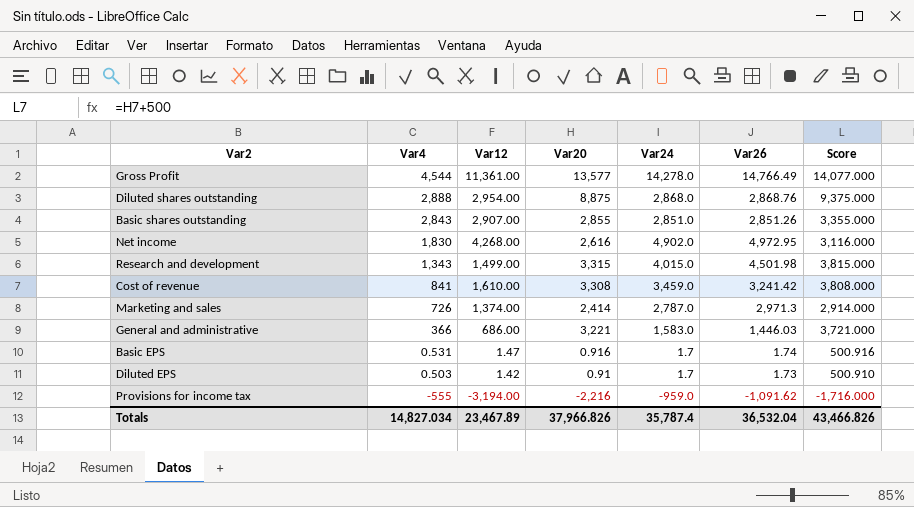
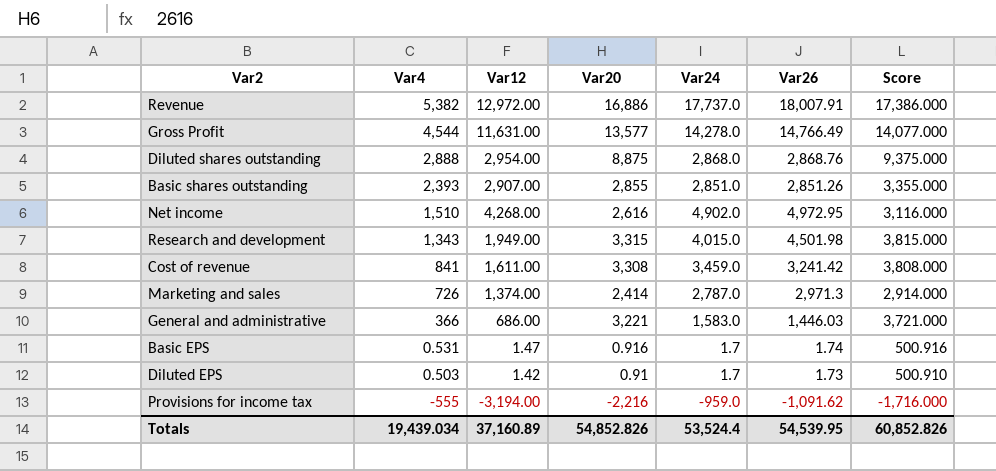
row Revenue: none -> 5,382 | 12,972.00 | 16,886 | 17,737.0 | 18,007.91 | 17,386.000
Gross Profit | Var12: 11,361.00 -> 11,631.00
Basic shares outstanding | Var4: 2,843 -> 2,393
Net income | Var4: 1,830 -> 1,510
Research and development | Var12: 1,499.00 -> 1,949.00
Cost of revenue | Var12: 1,610.00 -> 1,611.00
Totals | Var4: 14,827.034 -> 19,439.034
Totals | Var12: 23,467.89 -> 37,160.89
Totals | Var20: 37,966.826 -> 54,852.826
Totals | Var24: 35,787.4 -> 53,524.4
Totals | Var26: 36,532.04 -> 54,539.95
Totals | Score: 43,466.826 -> 60,852.826

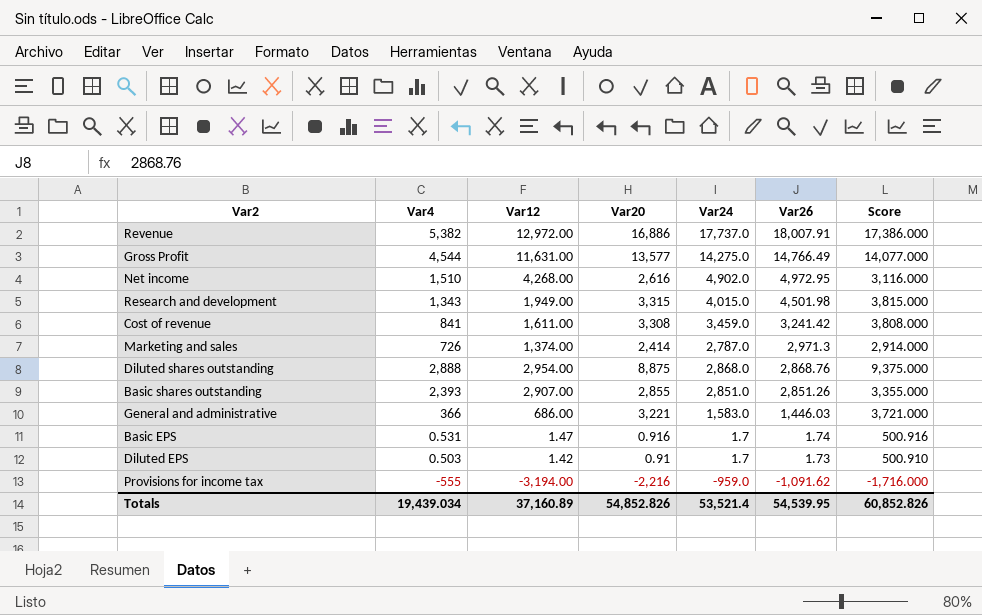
row order: Var4 descending -> Var26 descending
Gross Profit | Var24: 14,278.0 -> 14,275.0
Totals | Var24: 53,524.4 -> 53,521.4

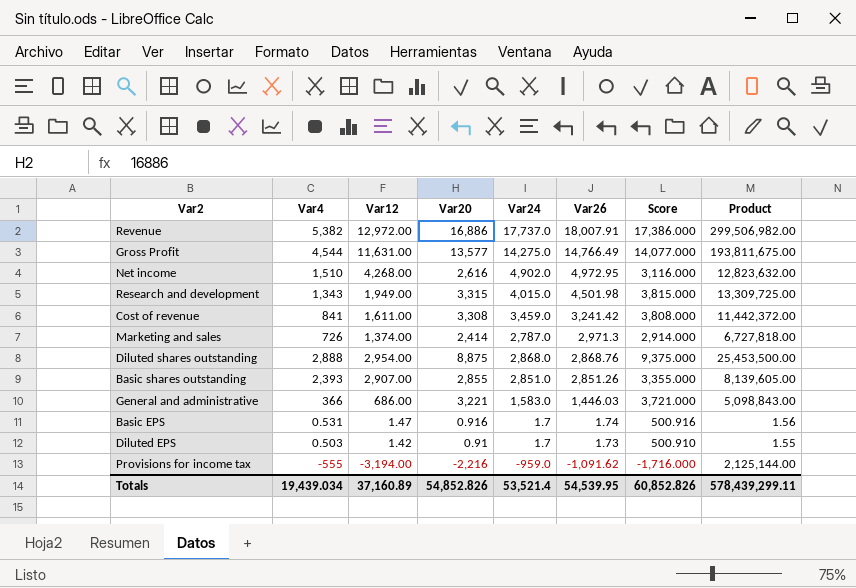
column Product | formula: none -> [Var20] * [Var24]

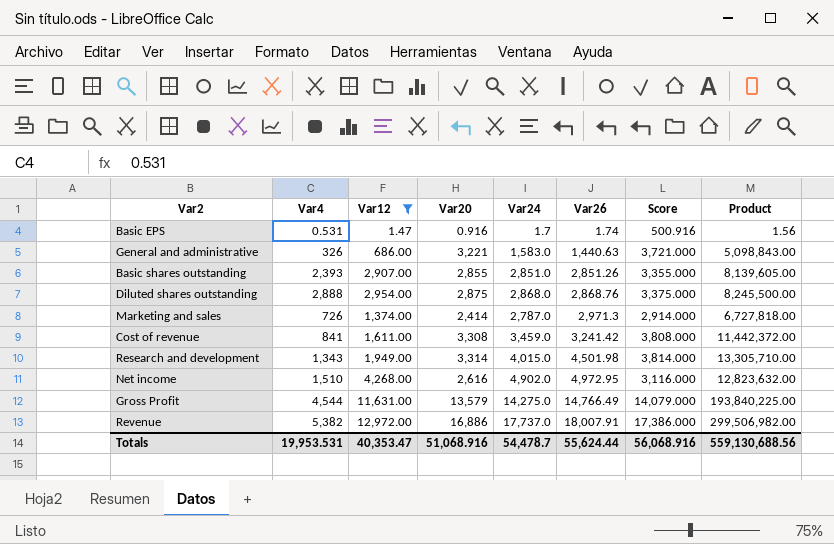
filter: none -> Var12 >= 1.47
row order: Var26 descending -> Var26 ascending
General and administrative | Var4: 366 -> 326
General and administrative | Var26: 1,446.03 -> 1,440.63
Diluted shares outstanding | Var20: 8,875 -> 2,875
Diluted shares outstanding | Score: 9,375.000 -> 3,375.000
Diluted shares outstanding | Product: 25,453,500.00 -> 8,245,500.00
Research and development | Var20: 3,315 -> 3,314
Research and development | Score: 3,815.000 -> 3,814.000
Research and development | Product: 13,309,725.00 -> 13,305,710.00
Gross Profit | Var20: 13,577 -> 13,579
Gross Profit | Score: 14,077.000 -> 14,079.000
Gross Profit | Product: 193,811,675.00 -> 193,840,225.00
Totals | Var4: 19,439.034 -> 19,953.531
Totals | Var12: 37,160.89 -> 40,353.47
Totals | Var20: 54,852.826 -> 51,068.916
Totals | Var24: 53,521.4 -> 54,478.7
Totals | Var26: 54,539.95 -> 55,624.44
Totals | Score: 60,852.826 -> 56,068.916
Totals | Product: 578,439,299.11 -> 559,130,688.56

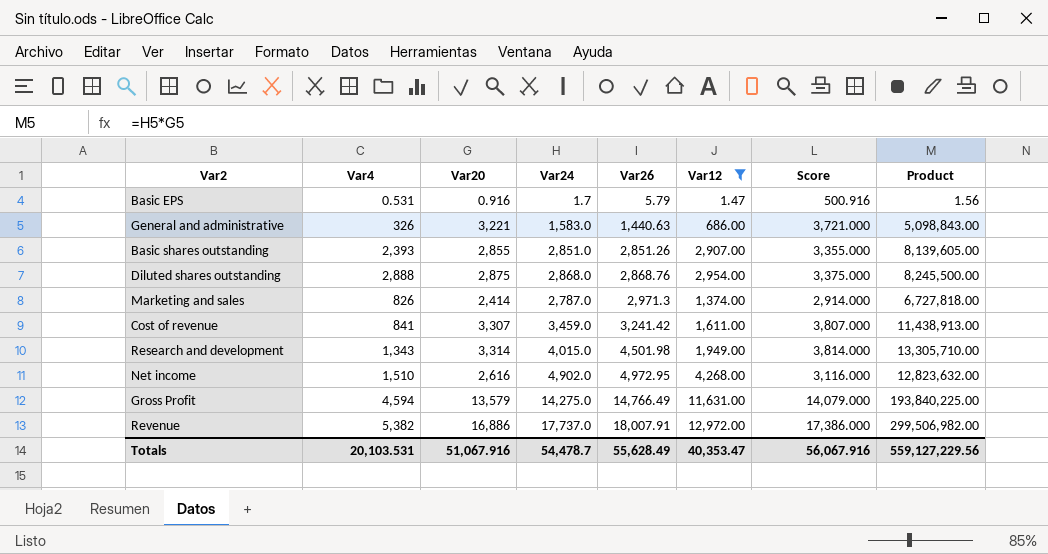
column Var12 | position: 3 -> 6
Basic EPS | Var26: 1.74 -> 5.79
Marketing and sales | Var4: 726 -> 826
Cost of revenue | Var20: 3,308 -> 3,307
Cost of revenue | Score: 3,808.000 -> 3,807.000
Cost of revenue | Product: 11,442,372.00 -> 11,438,913.00
Gross Profit | Var4: 4,544 -> 4,594
Totals | Var4: 19,953.531 -> 20,103.531
Totals | Var20: 51,068.916 -> 51,067.916
Totals | Var26: 55,624.44 -> 55,628.49
Totals | Score: 56,068.916 -> 56,067.916
Totals | Product: 559,130,688.56 -> 559,127,229.56

